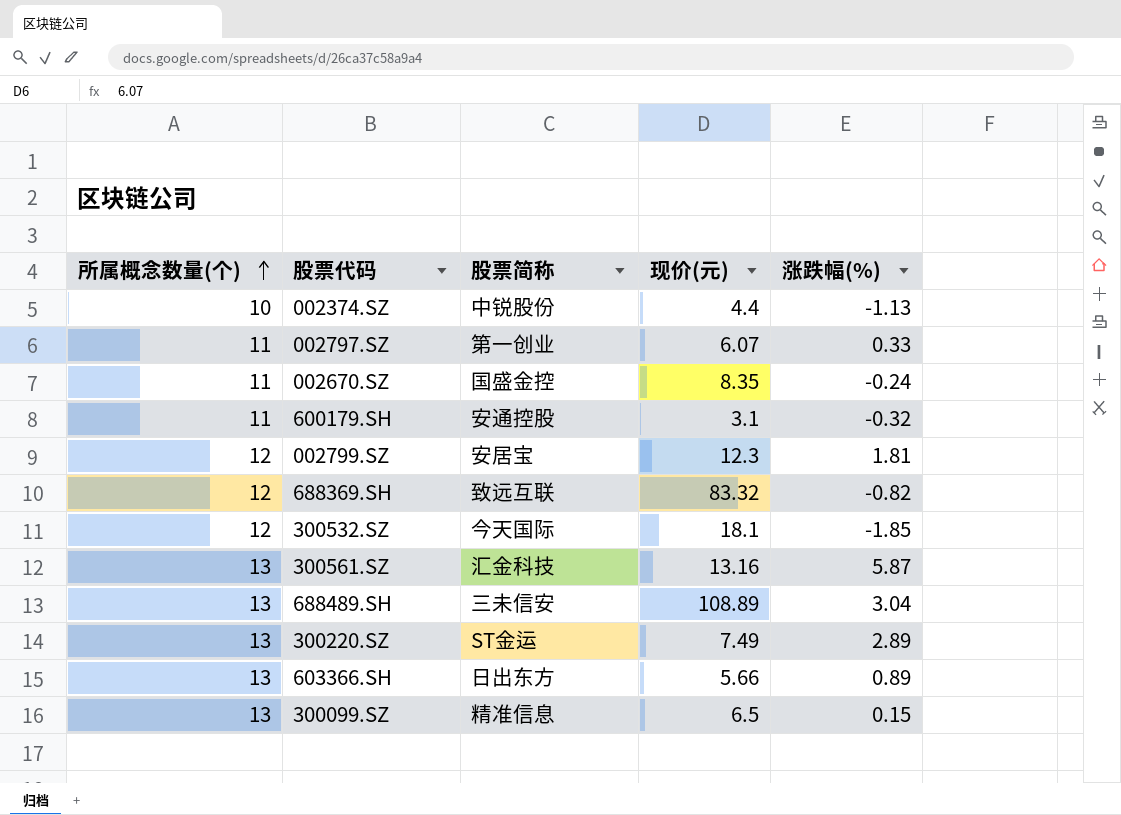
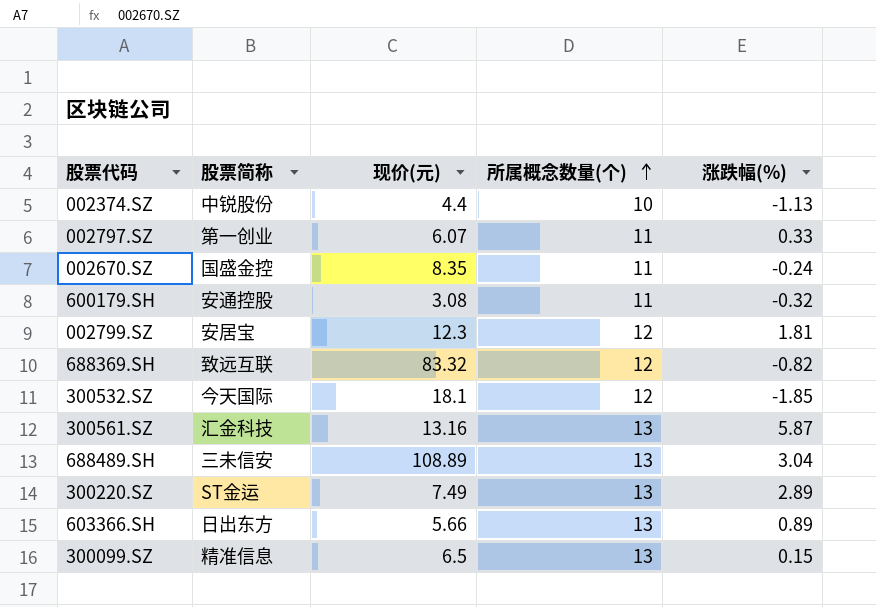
column 所属概念数量(个) | position: 1 -> 4
600179.SH | 现价(元): 3.1 -> 3.08

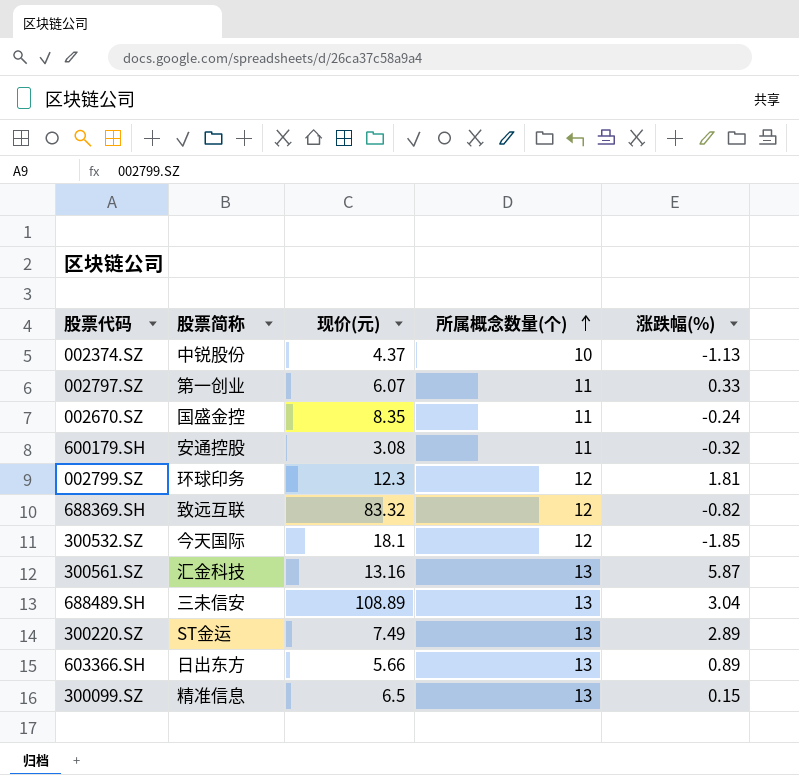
002374.SZ | 现价(元): 4.4 -> 4.37
002799.SZ | 股票简称: 安居宝 -> 环球印务

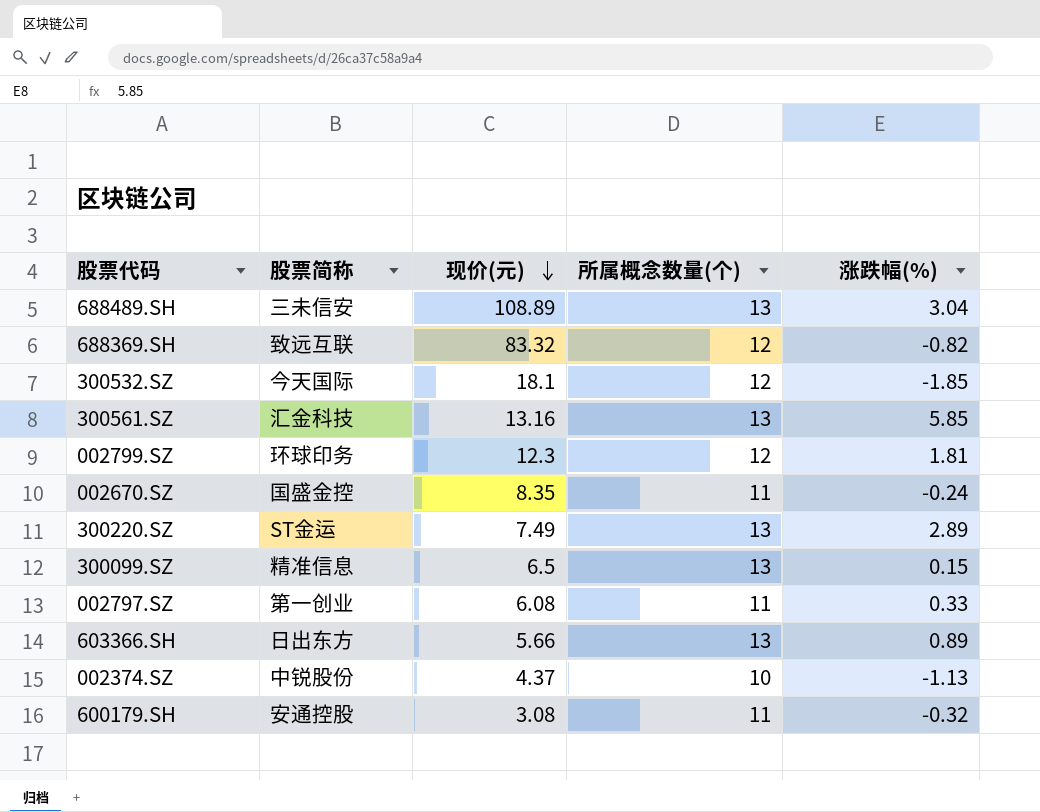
row order: 所属概念数量(个) ascending -> 现价(元) descending
300561.SZ | 涨跌幅(%): 5.87 -> 5.85
002797.SZ | 现价(元): 6.07 -> 6.08

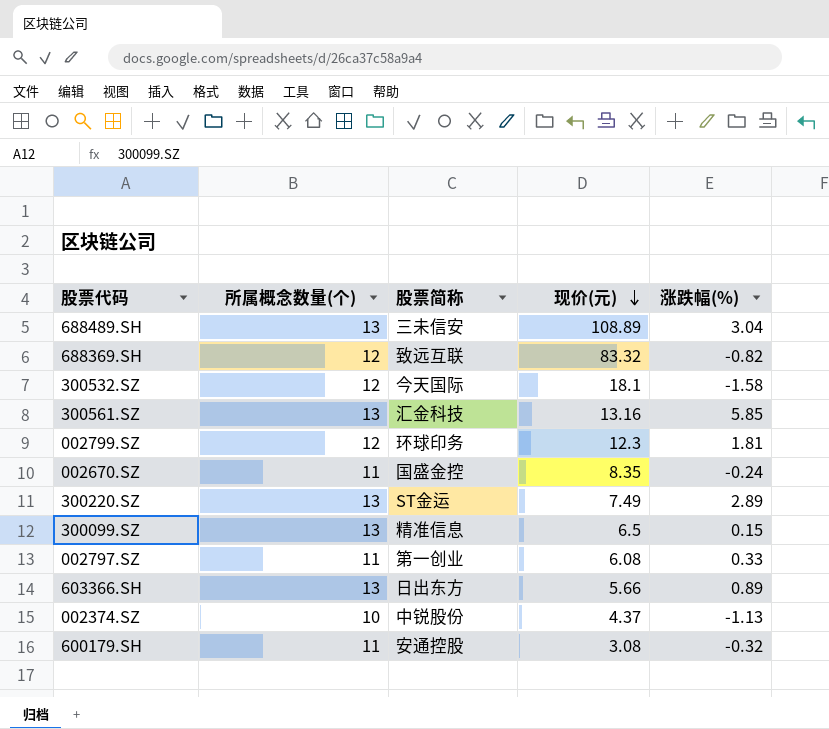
column 所属概念数量(个) | position: 4 -> 2
300532.SZ | 涨跌幅(%): -1.85 -> -1.58

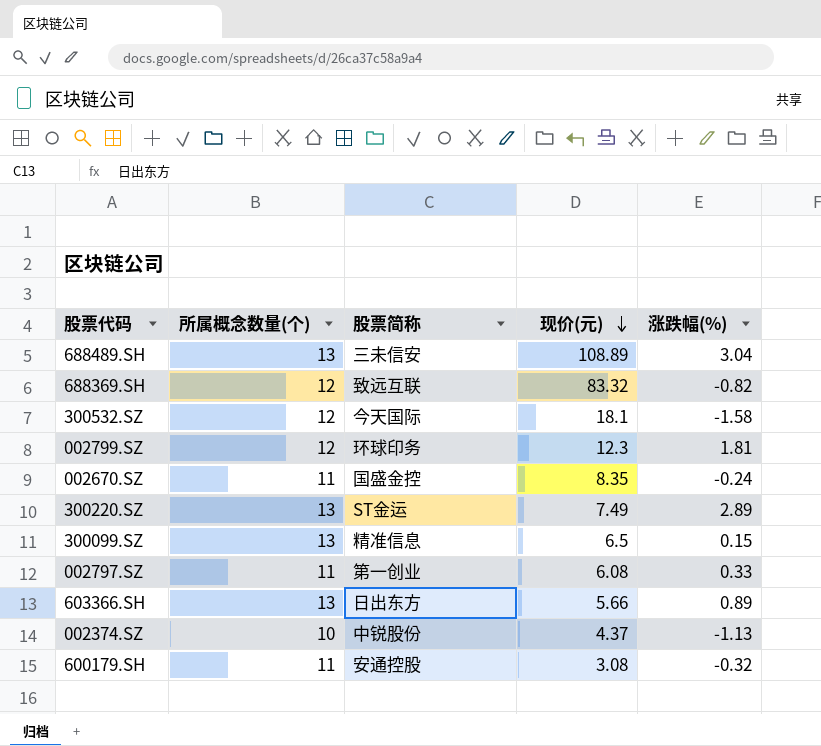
row 300561.SZ: 13 | 汇金科技 | 13.16 | 5.85 -> none

